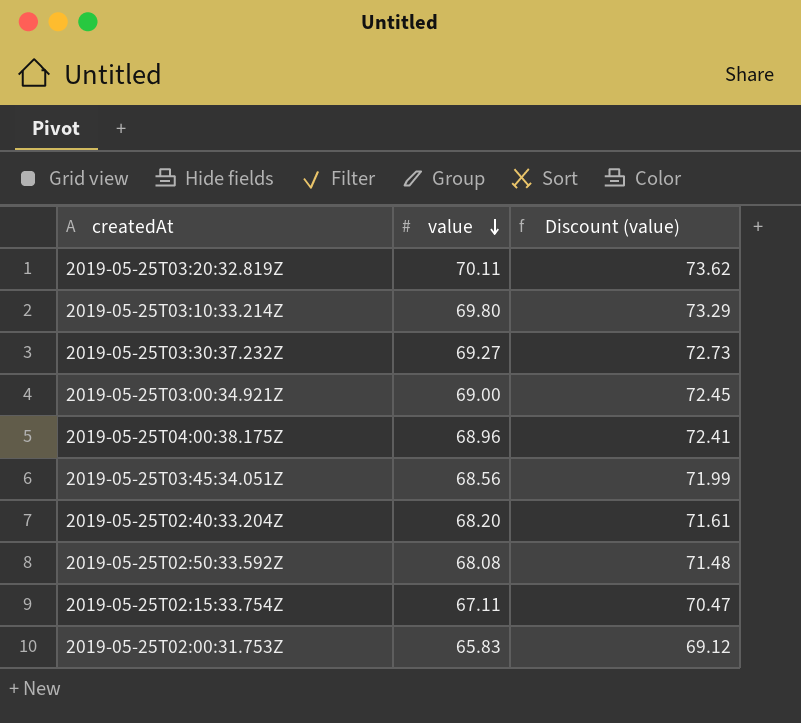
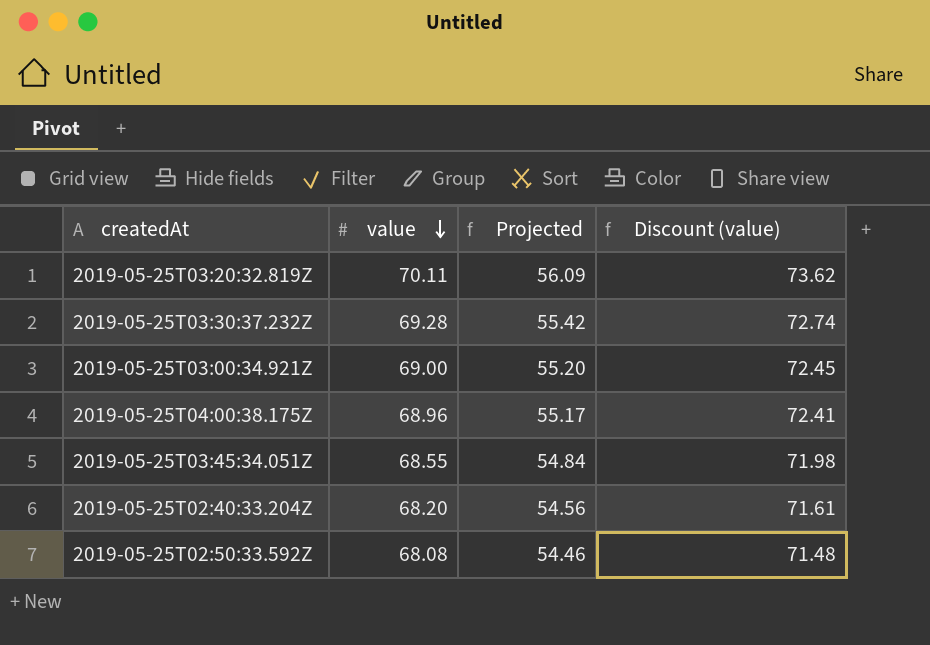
column Projected | formula: none -> [value] * 0.8
row 2019-05-25T03:10:33.214Z: 69.80 | 73.29 -> none
row 2019-05-25T02:15:33.754Z: 67.11 | 70.47 -> none
row 2019-05-25T02:00:31.753Z: 65.83 | 69.12 -> none
2019-05-25T03:30:37.232Z | value: 69.27 -> 69.28
2019-05-25T03:30:37.232Z | Discount (value): 72.73 -> 72.74
2019-05-25T03:45:34.051Z | value: 68.56 -> 68.55
2019-05-25T03:45:34.051Z | Discount (value): 71.99 -> 71.98

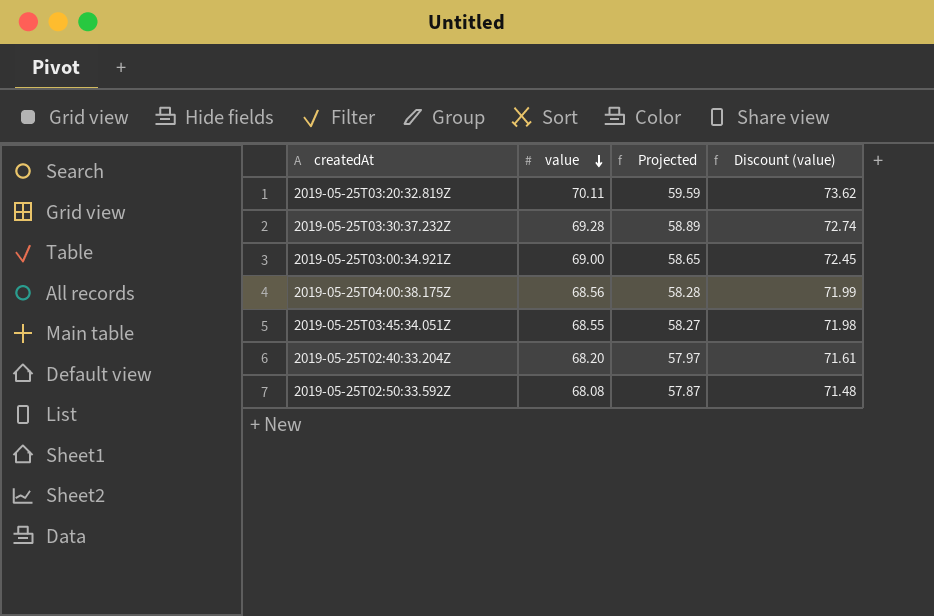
column Projected | formula: [value] * 0.8 -> [value] * 0.85
2019-05-25T04:00:38.175Z | value: 68.96 -> 68.56
2019-05-25T04:00:38.175Z | Discount (value): 72.41 -> 71.99

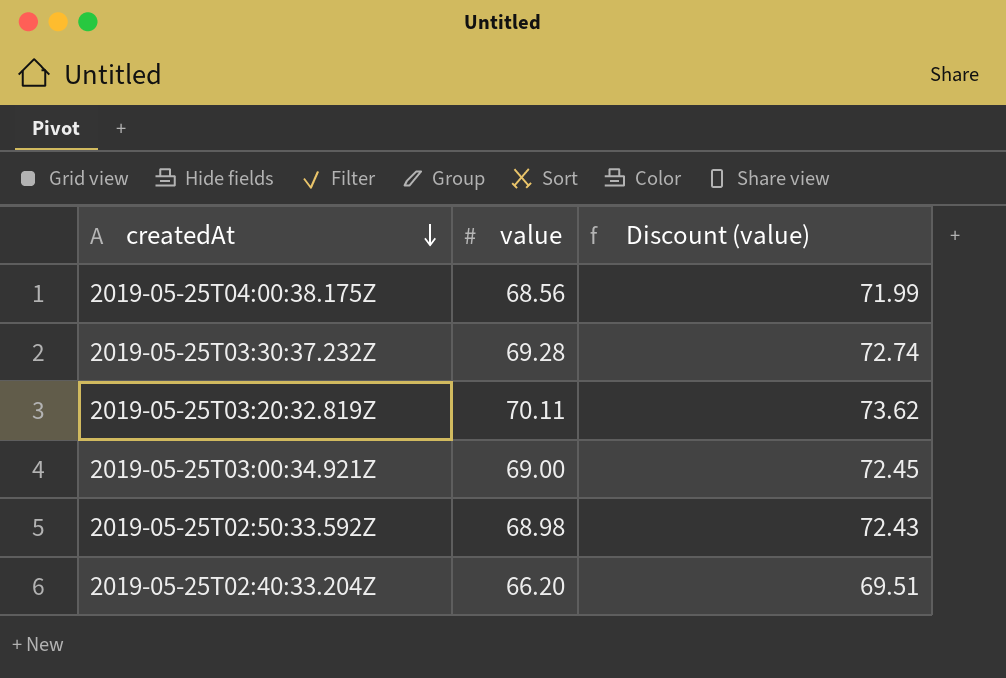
row order: value descending -> createdAt descending
column Projected | formula: [value] * 0.85 -> none
row 2019-05-25T03:45:34.051Z: 68.55 | 58.27 | 71.98 -> none
2019-05-25T02:50:33.592Z | value: 68.08 -> 68.98
2019-05-25T02:50:33.592Z | Discount (value): 71.48 -> 72.43
2019-05-25T02:40:33.204Z | value: 68.20 -> 66.20
2019-05-25T02:40:33.204Z | Discount (value): 71.61 -> 69.51

